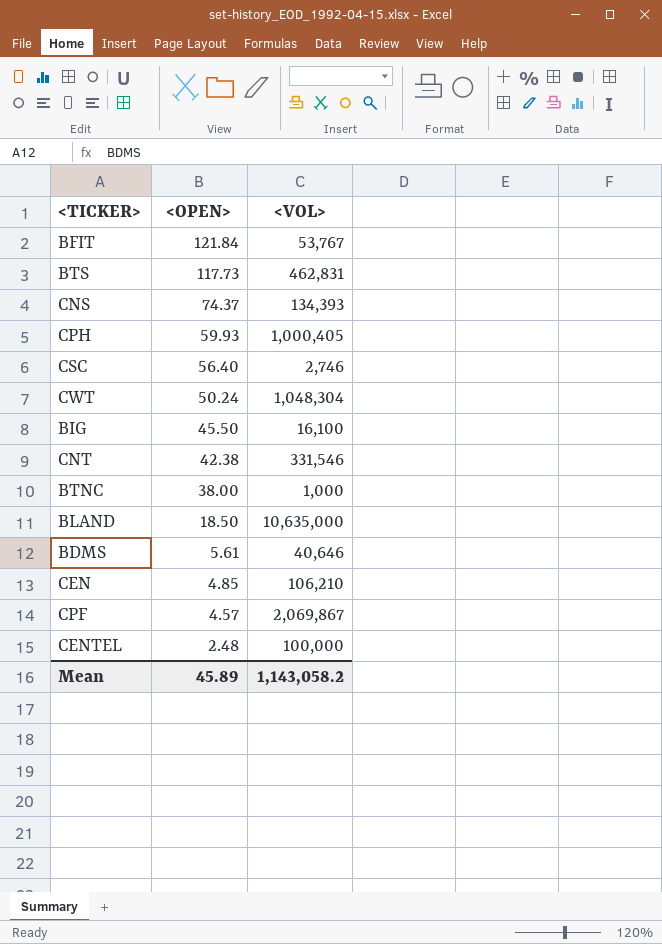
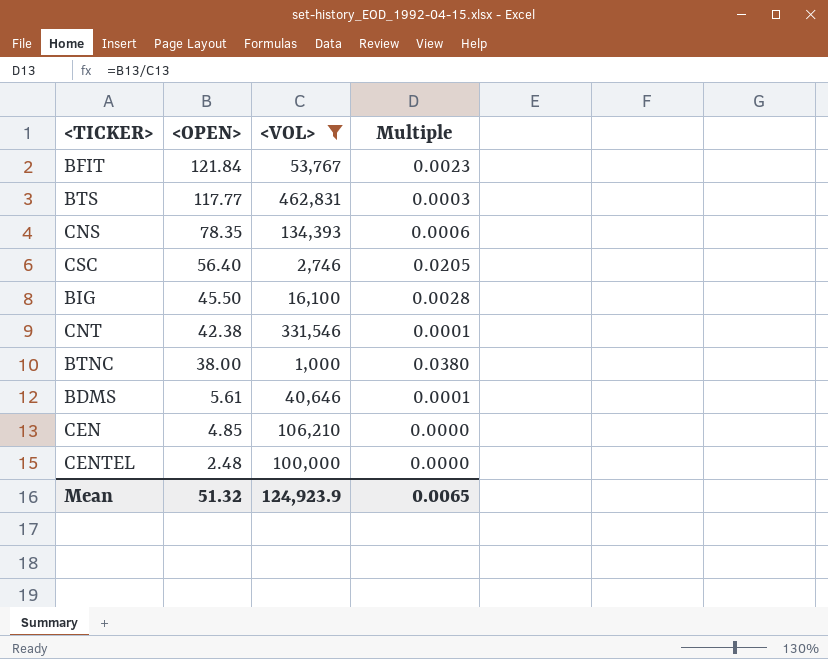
filter: none -> <VOL> <= 462,831
column Multiple | formula: none -> [<OPEN>] / [<VOL>]
BTS | <OPEN>: 117.73 -> 117.77
CNS | <OPEN>: 74.37 -> 78.35
Mean | <OPEN>: 45.89 -> 51.32
Mean | <VOL>: 1,143,058.2 -> 124,923.9

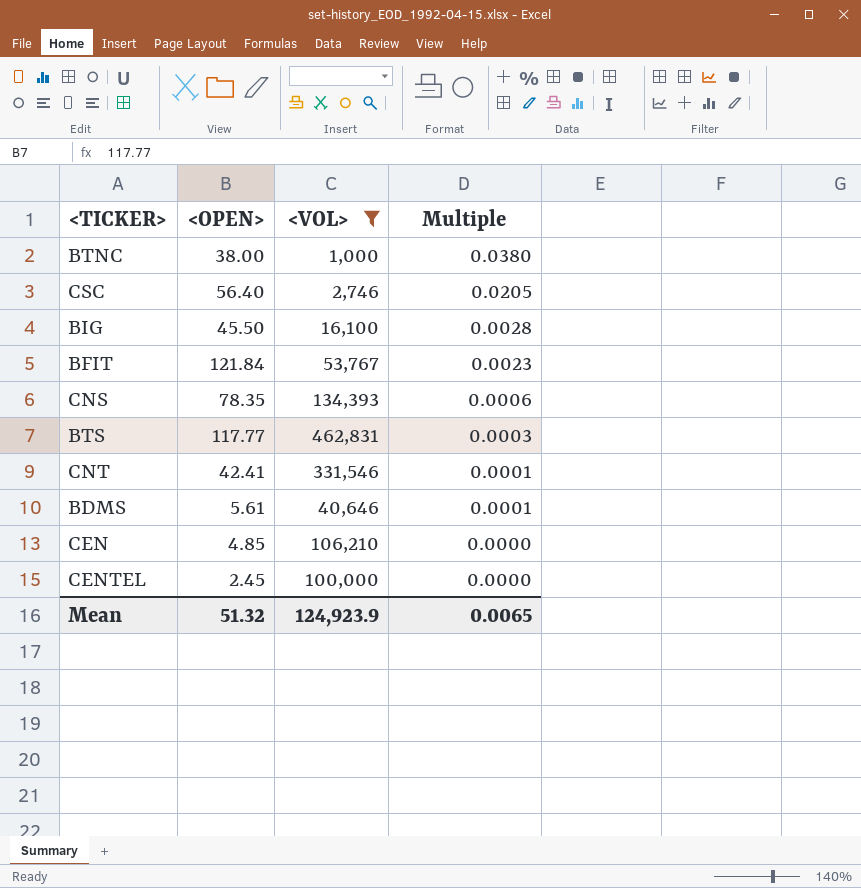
row order: <OPEN> descending -> Multiple descending
CNT | <OPEN>: 42.38 -> 42.41
CENTEL | <OPEN>: 2.48 -> 2.45

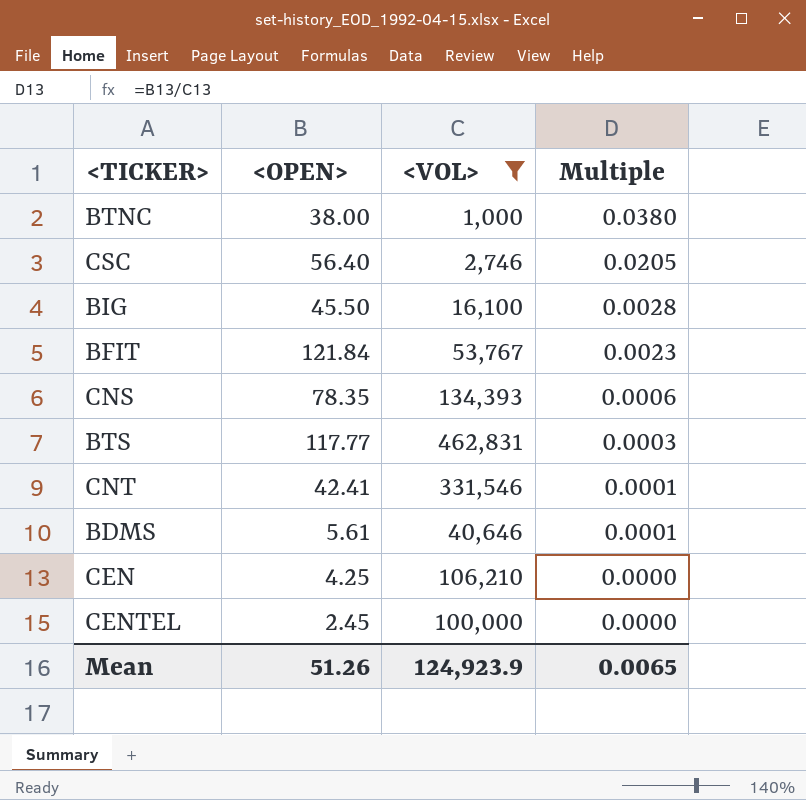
CEN | <OPEN>: 4.85 -> 4.25
Mean | <OPEN>: 51.32 -> 51.26

